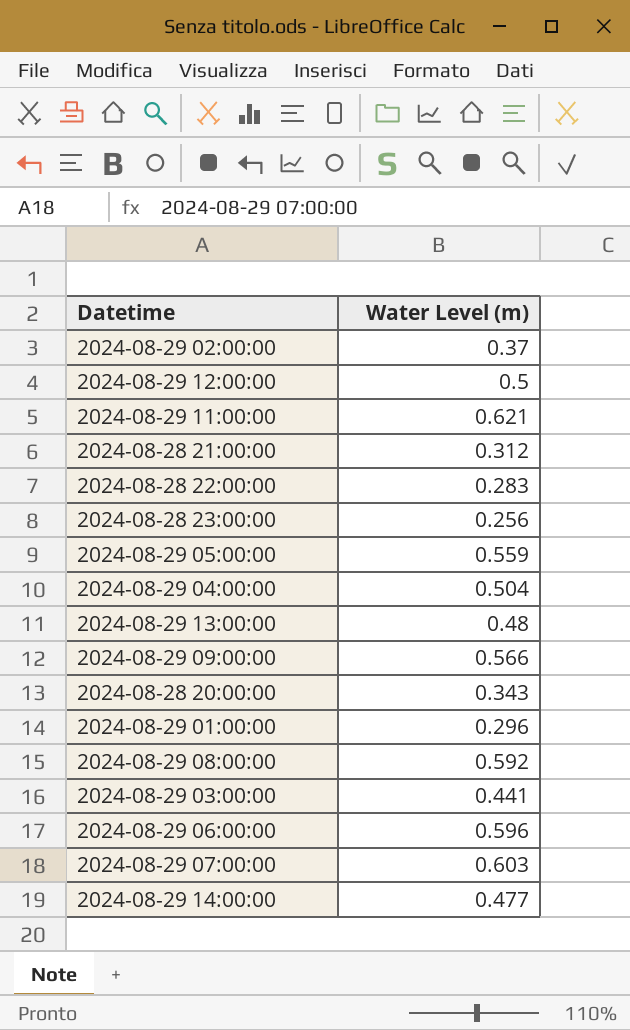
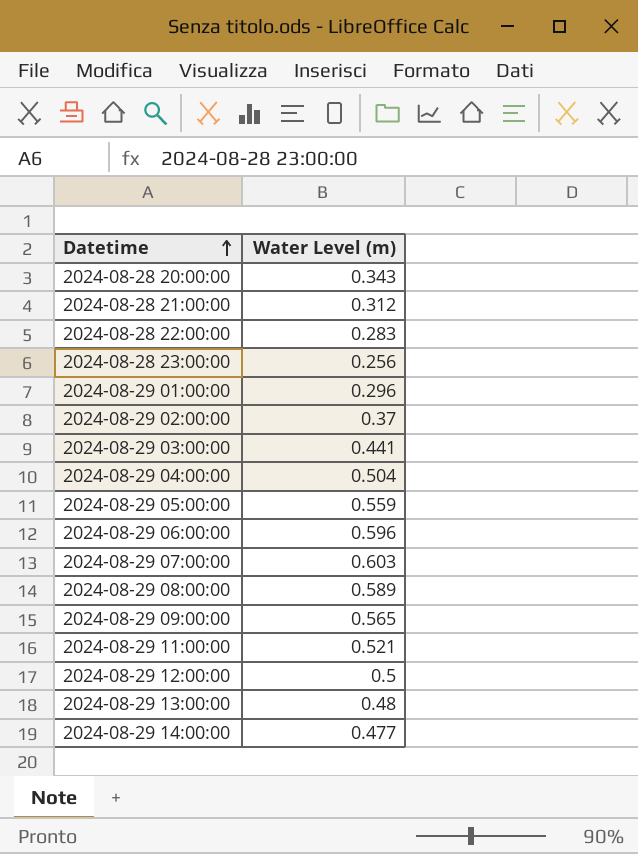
row order: none -> Datetime ascending
2024-08-29 08:00:00 | Water Level (m): 0.592 -> 0.589
2024-08-29 09:00:00 | Water Level (m): 0.566 -> 0.565
2024-08-29 11:00:00 | Water Level (m): 0.621 -> 0.521

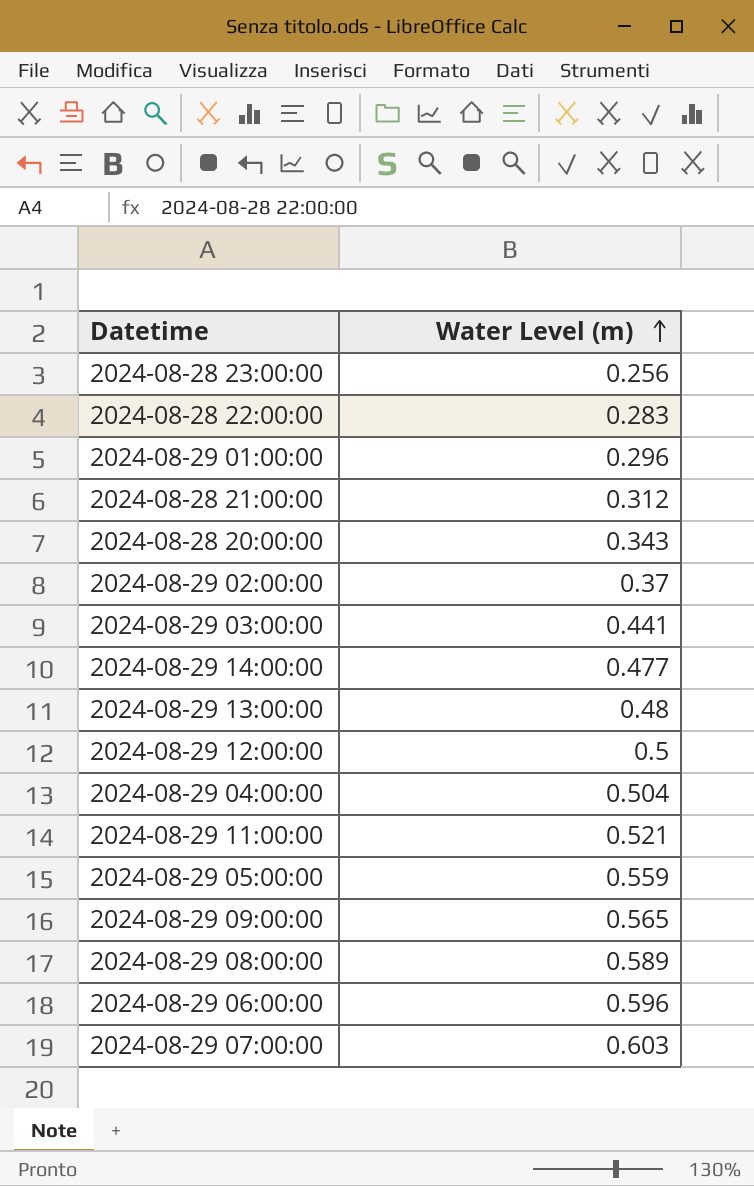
row order: Datetime ascending -> Water Level (m) ascending

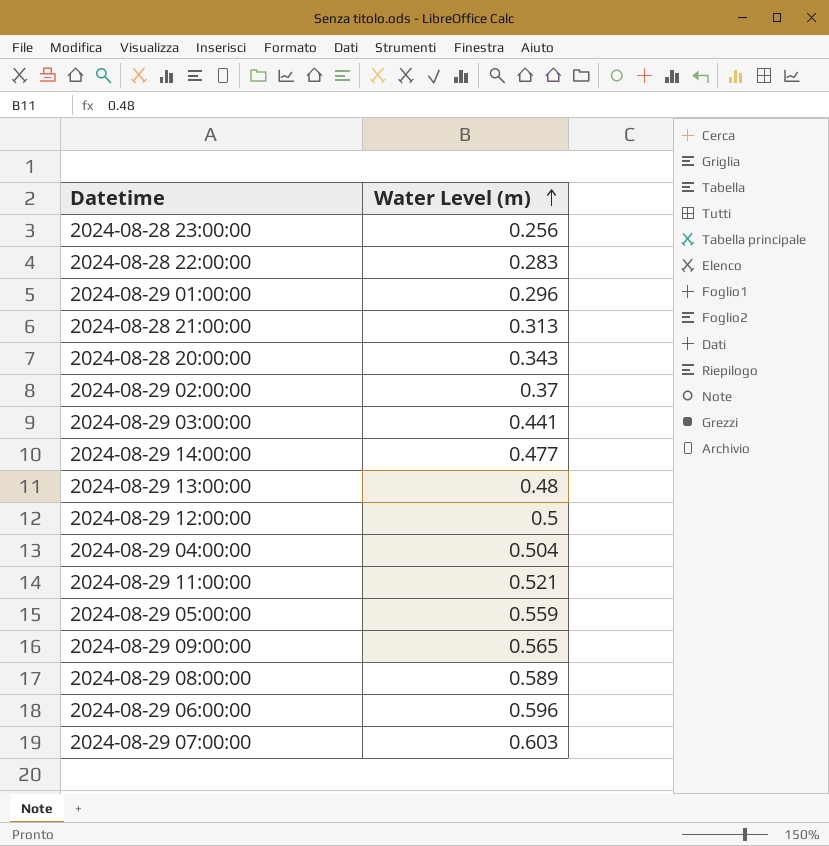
2024-08-28 21:00:00 | Water Level (m): 0.312 -> 0.313

